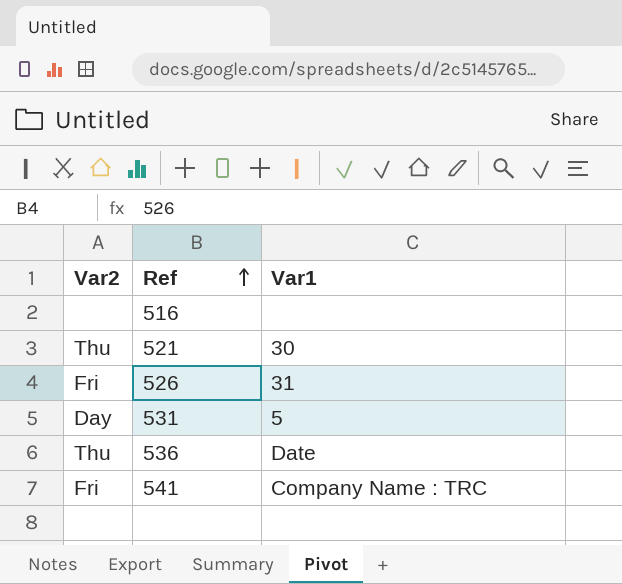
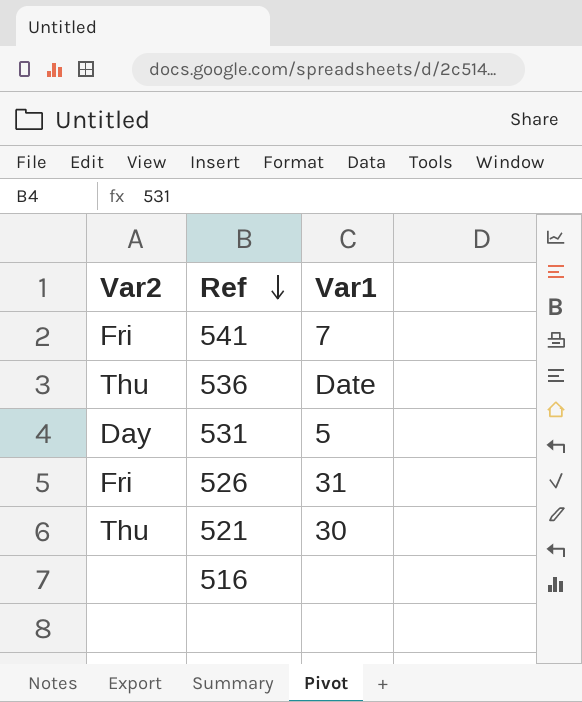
row order: Ref ascending -> Ref descending
541 | Var1: Company Name : TRC -> 7

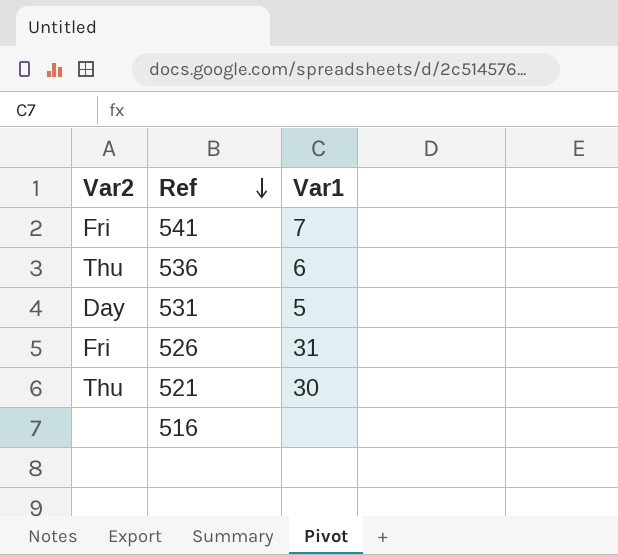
536 | Var1: Date -> 6

